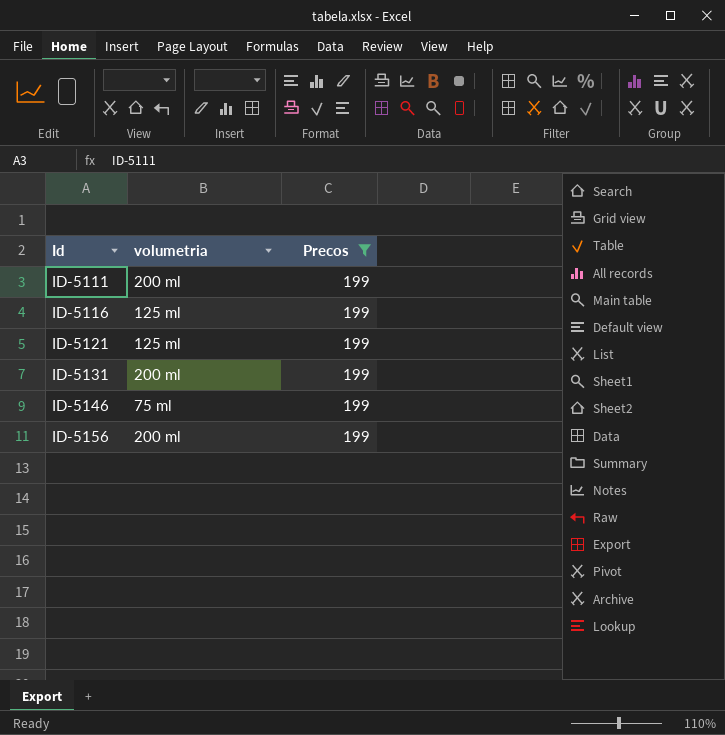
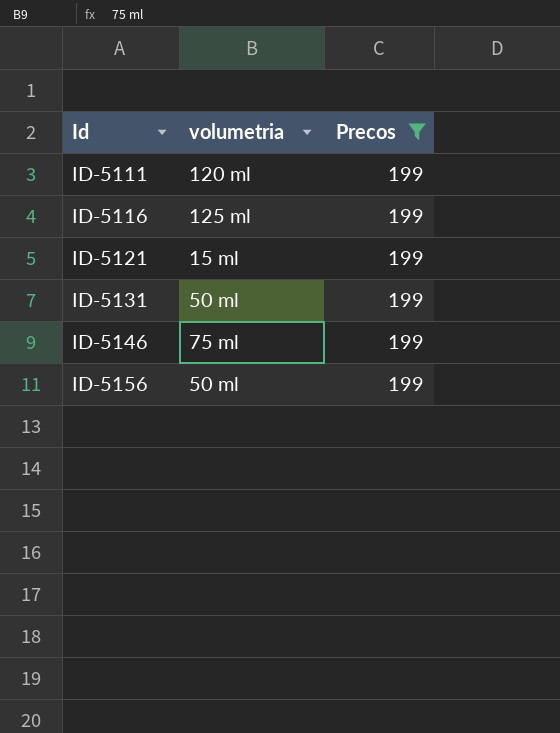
ID-5111 | volumetria: 200 ml -> 120 ml
ID-5121 | volumetria: 125 ml -> 15 ml
ID-5131 | volumetria: 200 ml -> 50 ml
ID-5156 | volumetria: 200 ml -> 50 ml

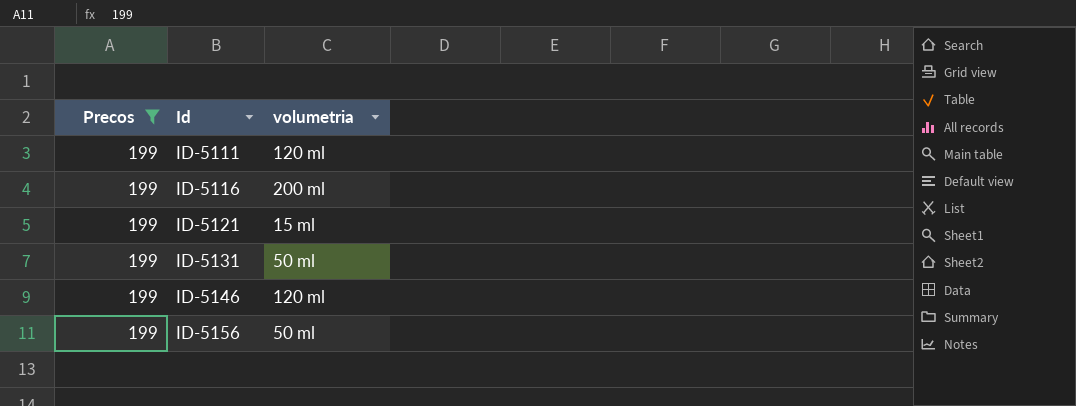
column Precos | position: 3 -> 1
ID-5116 | volumetria: 125 ml -> 200 ml
ID-5146 | volumetria: 75 ml -> 120 ml

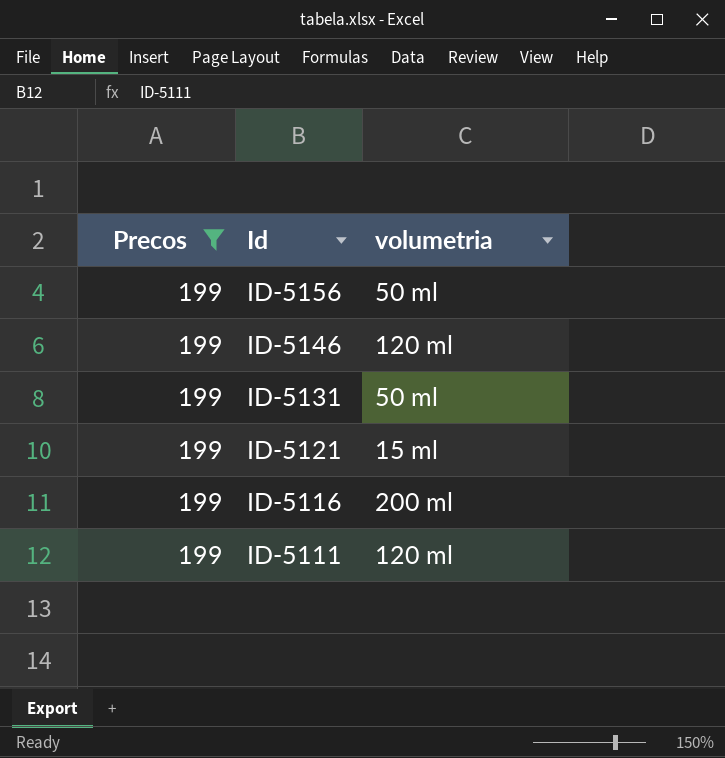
row order: Id ascending -> Id descending

